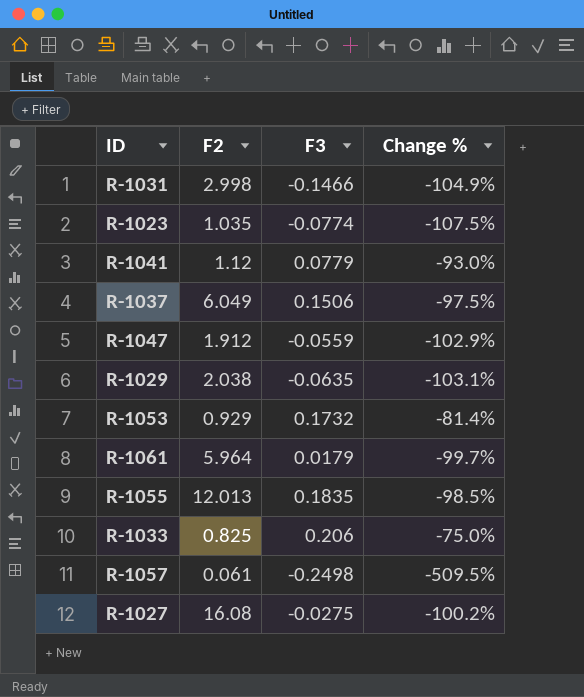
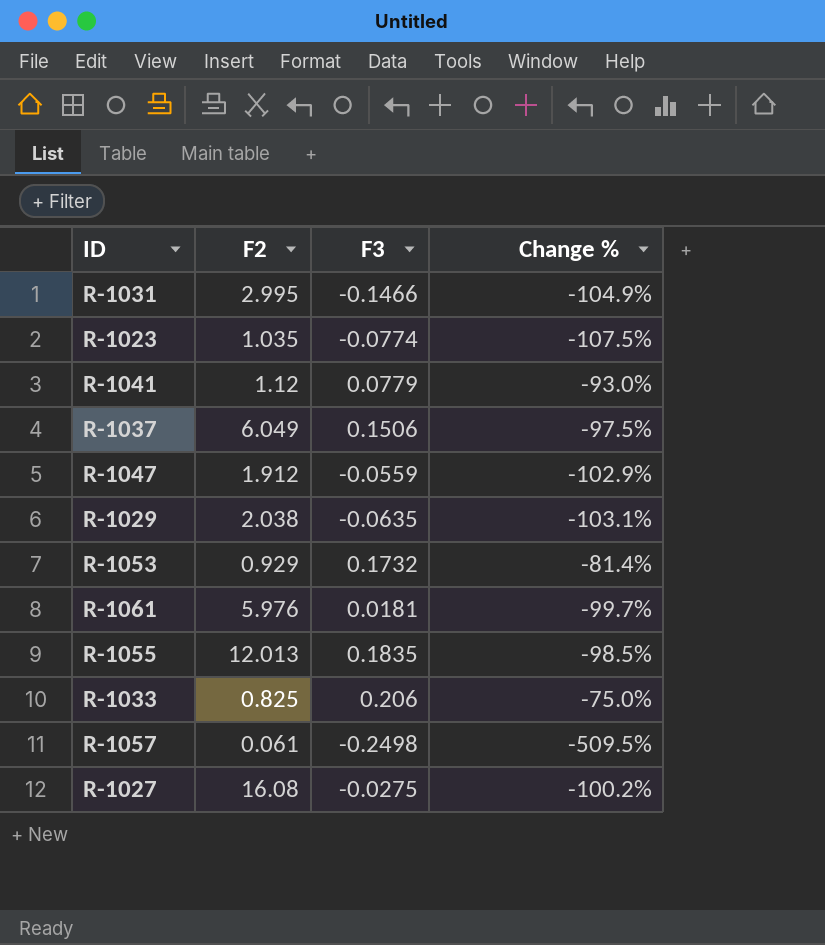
R-1031 | F2: 2.998 -> 2.995
R-1061 | F2: 5.964 -> 5.976
R-1061 | F3: 0.0179 -> 0.0181

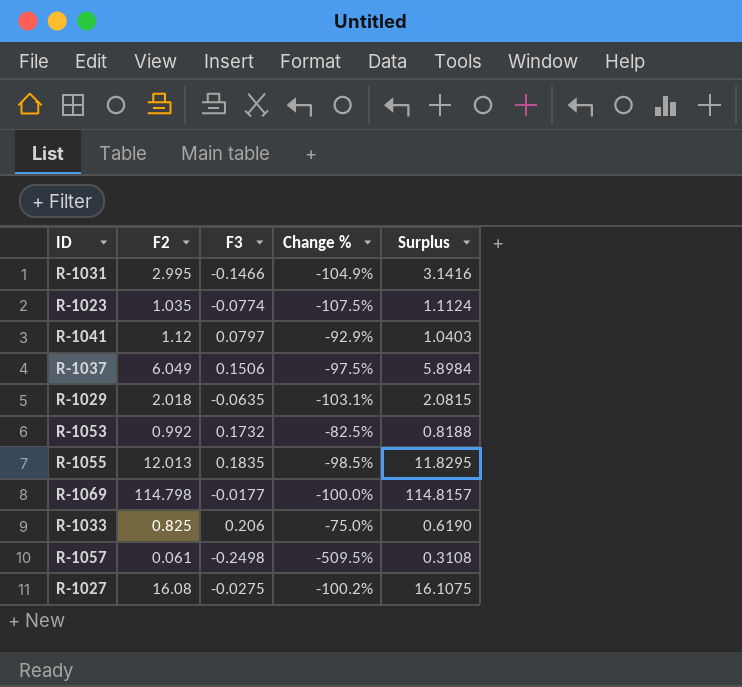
column Surplus | formula: none -> [F2] - [F3]
row R-1047: 1.912 | -0.0559 | -102.9% -> none
row R-1061: 5.976 | 0.0181 | -99.7% -> none
R-1041 | F3: 0.0779 -> 0.0797
R-1041 | Change %: -93.0% -> -92.9%
R-1029 | F2: 2.038 -> 2.018
R-1053 | F2: 0.929 -> 0.992
R-1053 | Change %: -81.4% -> -82.5%
row R-1069: none -> 114.798 | -0.0177 | -100.0% | 114.8157

